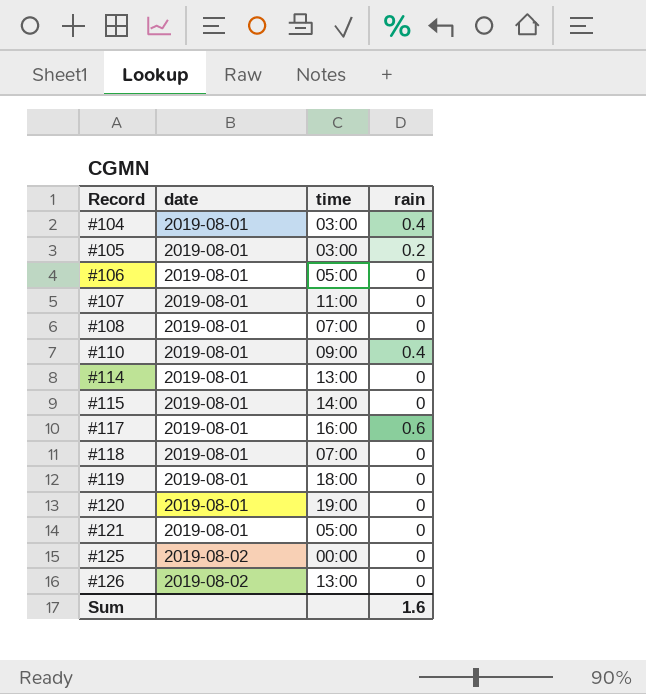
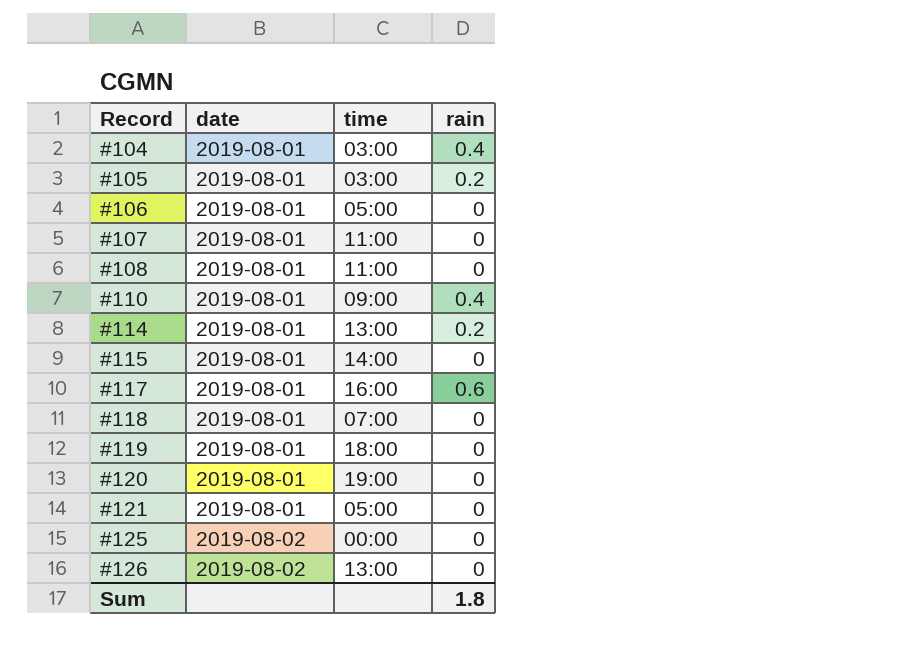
#108 | time: 07:00 -> 11:00
#114 | rain: 0 -> 0.2
Sum | rain: 1.6 -> 1.8

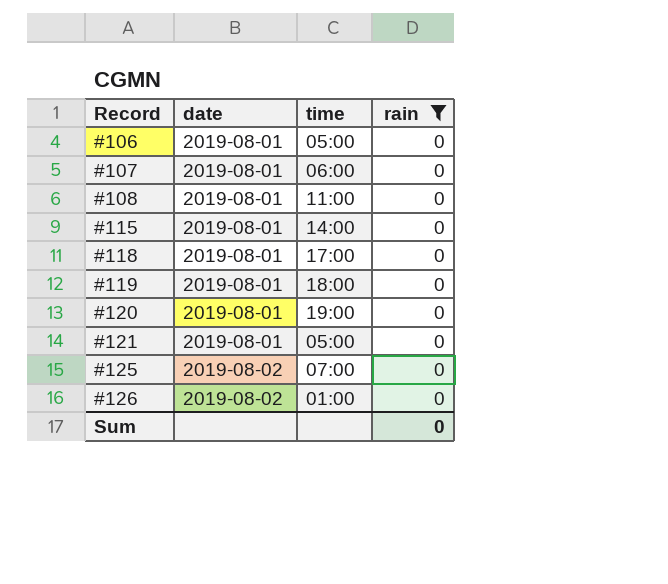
filter: none -> rain = 0
#107 | time: 11:00 -> 06:00
#118 | time: 07:00 -> 17:00
#125 | time: 00:00 -> 07:00
#126 | time: 13:00 -> 01:00
Sum | rain: 1.8 -> 0

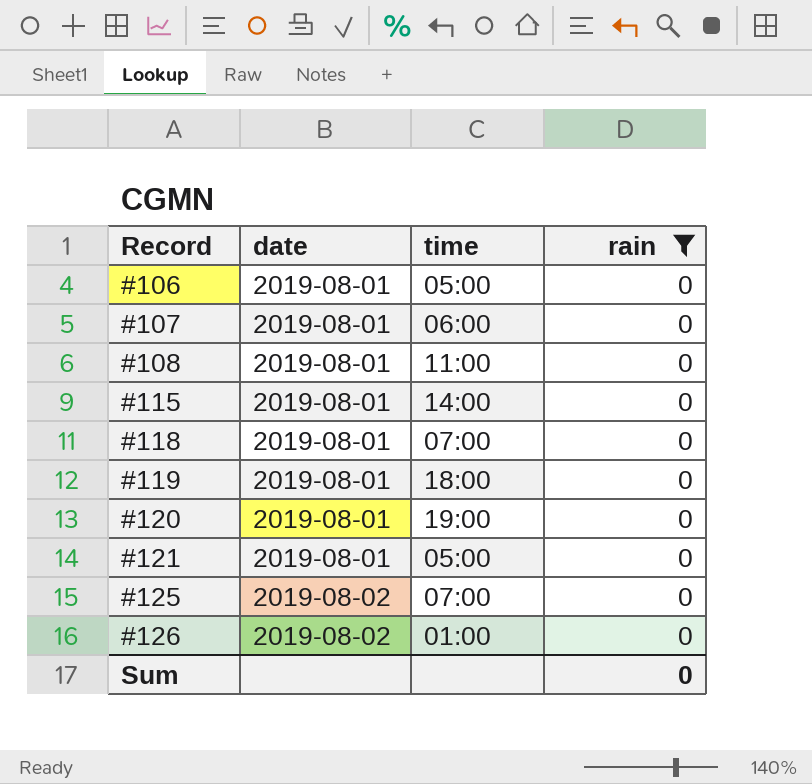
#118 | time: 17:00 -> 07:00

